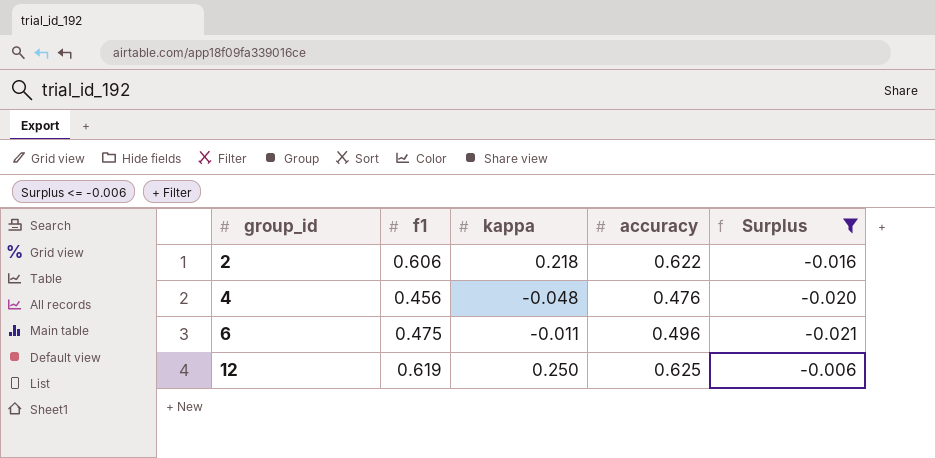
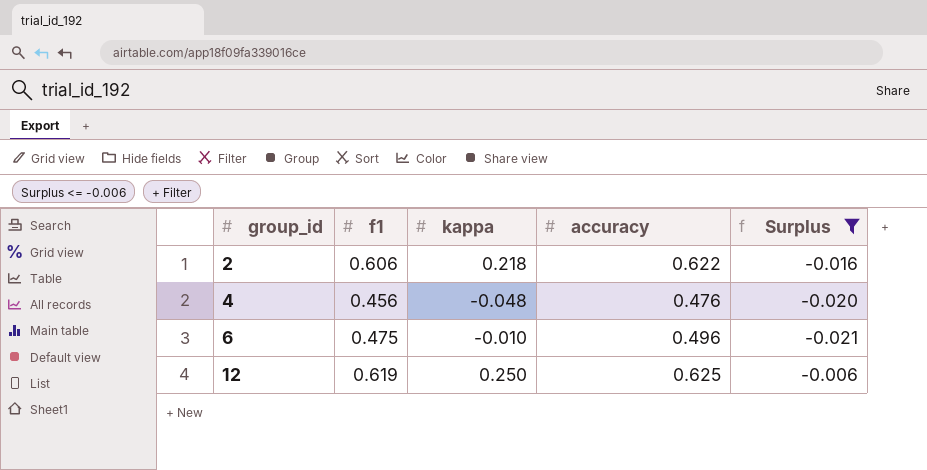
6 | kappa: -0.011 -> -0.010

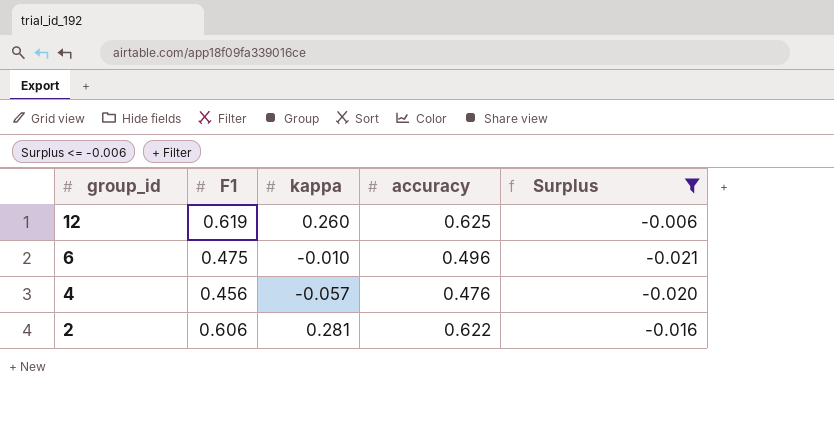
row order: group_id ascending -> group_id descending
column name: f1 -> F1
12 | kappa: 0.250 -> 0.260
4 | kappa: -0.048 -> -0.057
2 | kappa: 0.218 -> 0.281

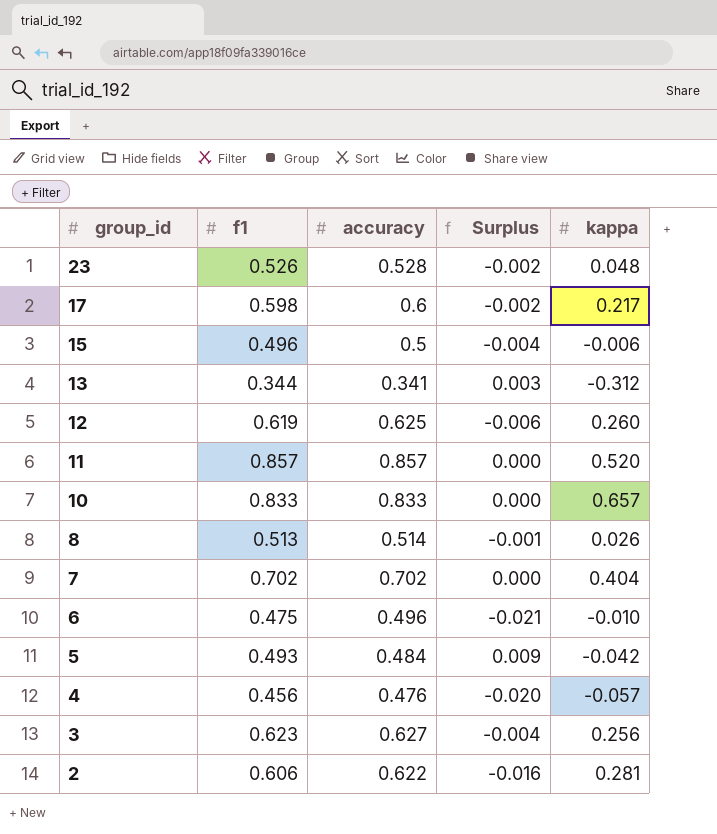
filter: Surplus <= -0.006 -> none
column name: F1 -> f1
column kappa | position: 3 -> 5

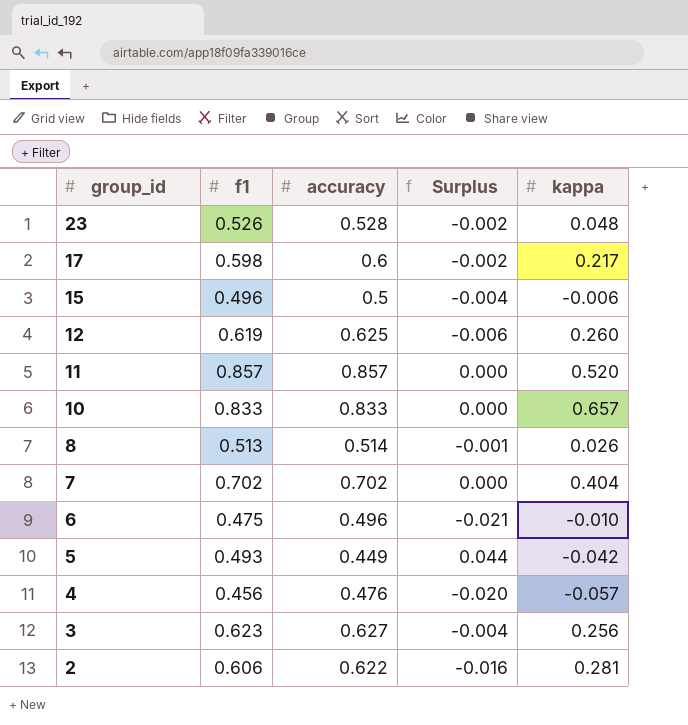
row 13: 0.344 | 0.341 | 0.003 | -0.312 -> none
5 | accuracy: 0.484 -> 0.449
5 | Surplus: 0.009 -> 0.044

